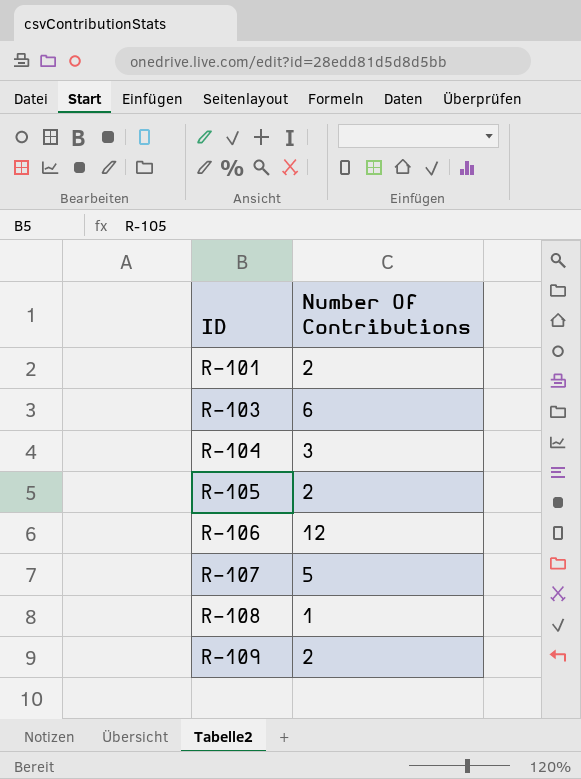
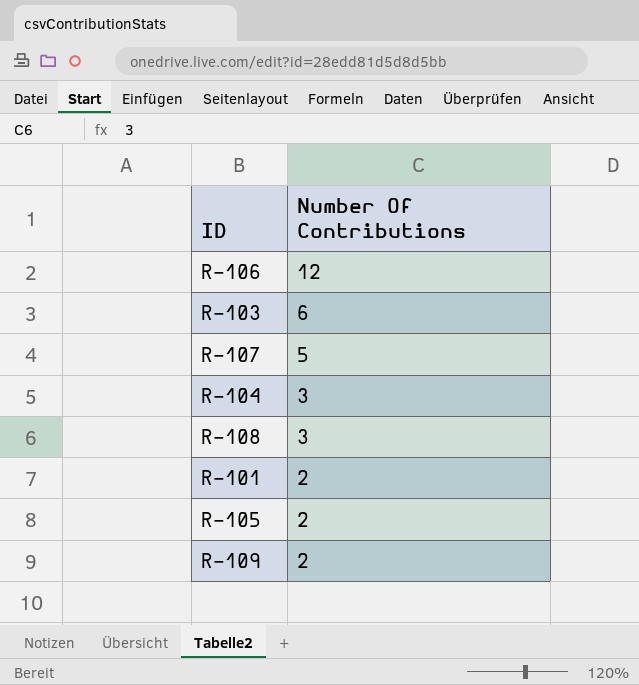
row order: ID ascending -> Number Of Contributions descending
R-108 | Number Of Contributions: 1 -> 3

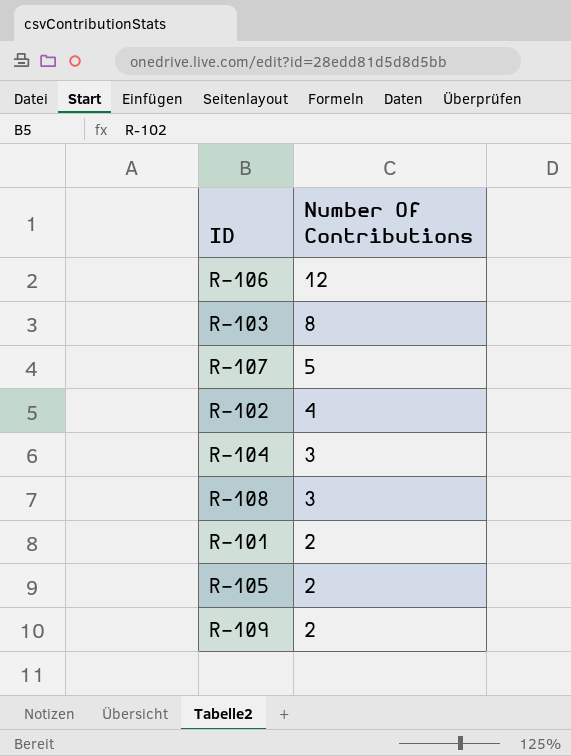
R-103 | Number Of Contributions: 6 -> 8
row R-102: none -> 4

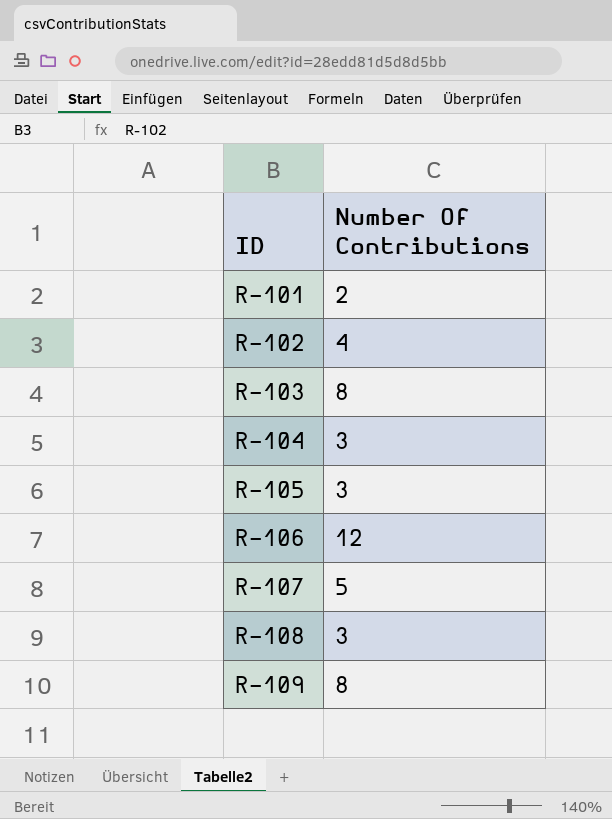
row order: Number Of Contributions descending -> ID ascending
R-105 | Number Of Contributions: 2 -> 3
R-109 | Number Of Contributions: 2 -> 8

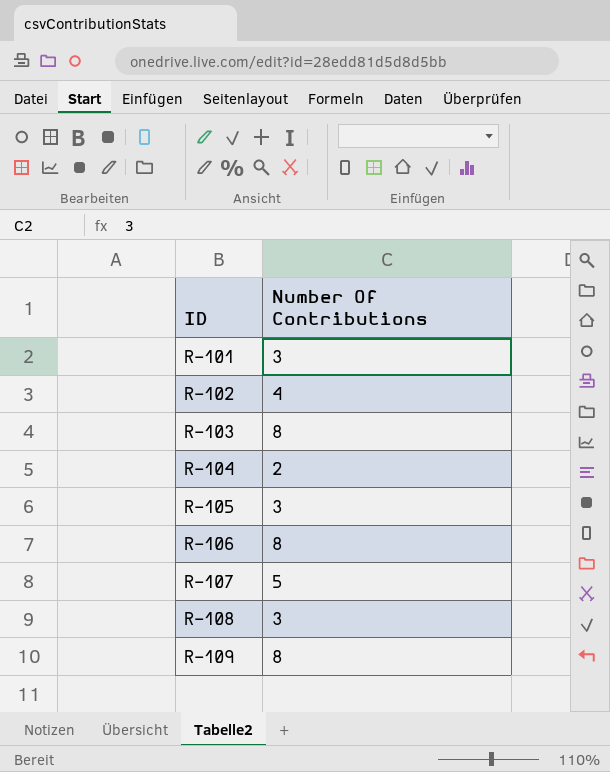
R-101 | Number Of Contributions: 2 -> 3
R-104 | Number Of Contributions: 3 -> 2
R-106 | Number Of Contributions: 12 -> 8

